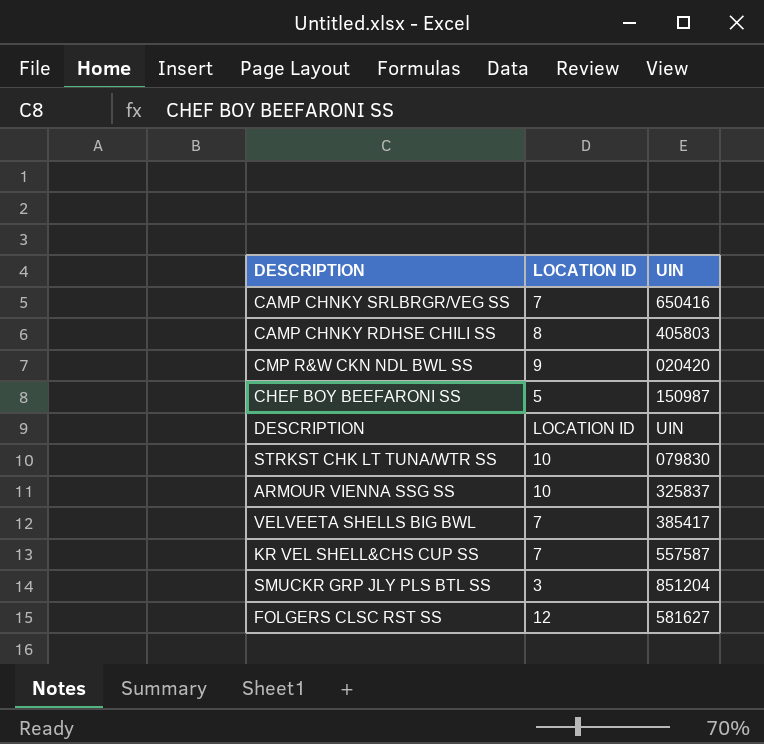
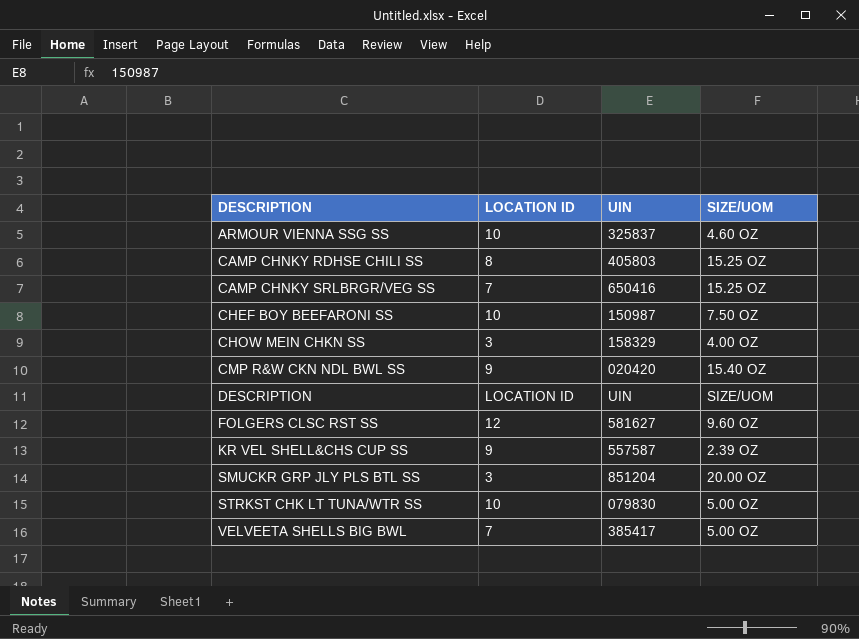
row order: none -> DESCRIPTION ascending
column SIZE/UOM | position: none -> 4
CHEF BOY BEEFARONI SS | LOCATION ID: 5 -> 10
row CHOW MEIN CHKN SS: none -> 3 | 158329 | 4.00 OZ
KR VEL SHELL&CHS CUP SS | LOCATION ID: 7 -> 9

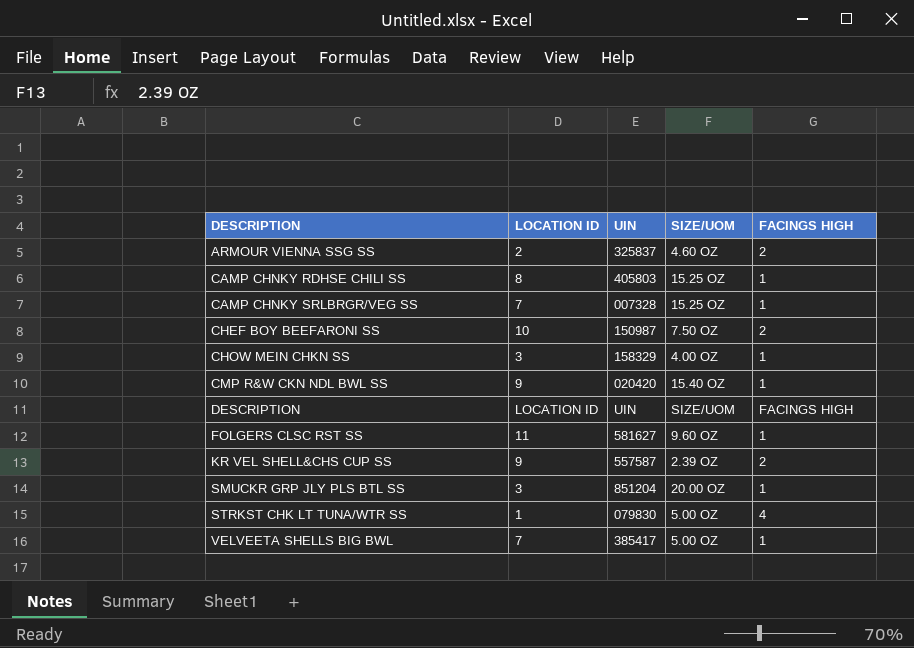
column FACINGS HIGH | position: none -> 5
ARMOUR VIENNA SSG SS | LOCATION ID: 10 -> 2
CAMP CHNKY SRLBRGR/VEG SS | UIN: 650416 -> 007328
FOLGERS CLSC RST SS | LOCATION ID: 12 -> 11
STRKST CHK LT TUNA/WTR SS | LOCATION ID: 10 -> 1

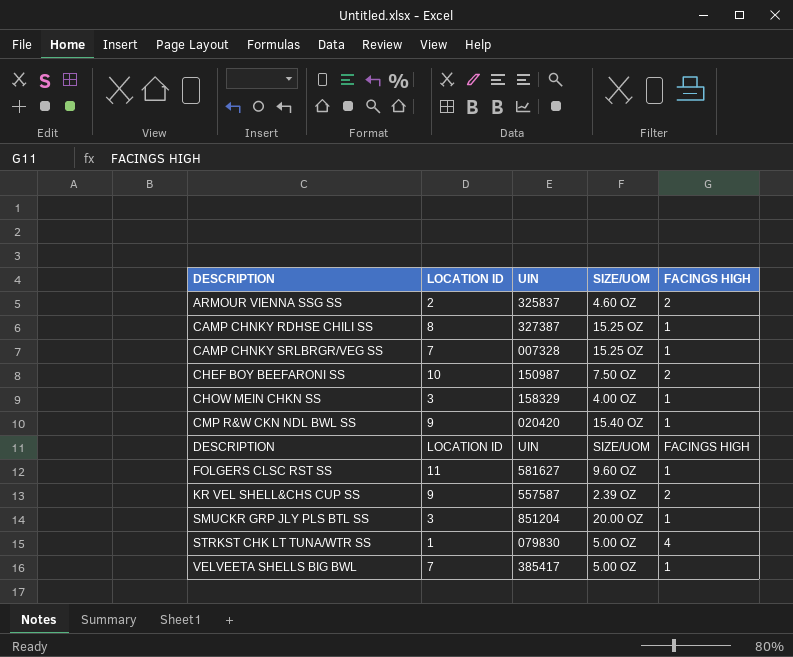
CAMP CHNKY RDHSE CHILI SS | UIN: 405803 -> 327387

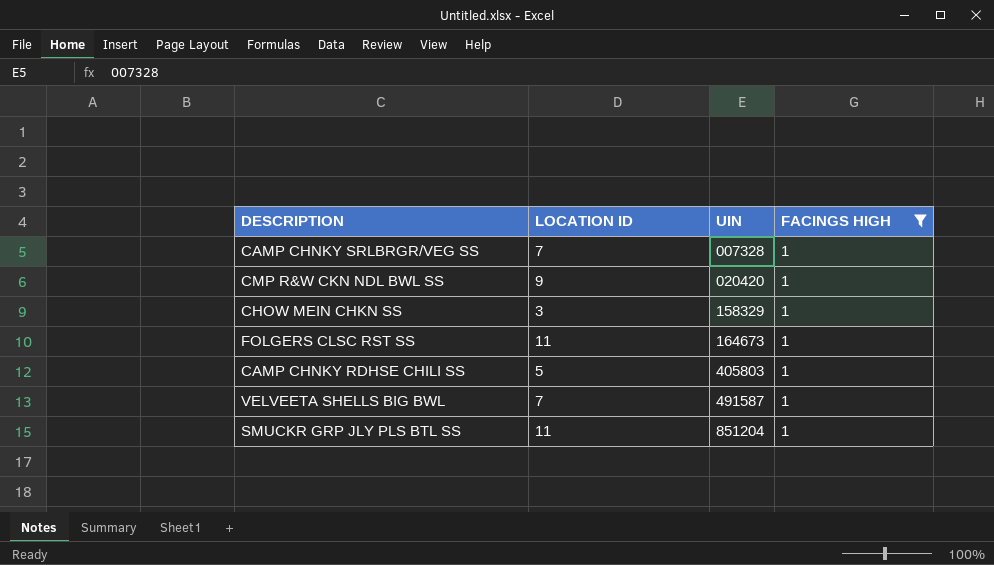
filter: none -> FACINGS HIGH = 1
row order: DESCRIPTION ascending -> UIN ascending
column SIZE/UOM | position: 4 -> none
FOLGERS CLSC RST SS | UIN: 581627 -> 164673
CAMP CHNKY RDHSE CHILI SS | LOCATION ID: 8 -> 5
CAMP CHNKY RDHSE CHILI SS | UIN: 327387 -> 405803
VELVEETA SHELLS BIG BWL | UIN: 385417 -> 491587
SMUCKR GRP JLY PLS BTL SS | LOCATION ID: 3 -> 11

